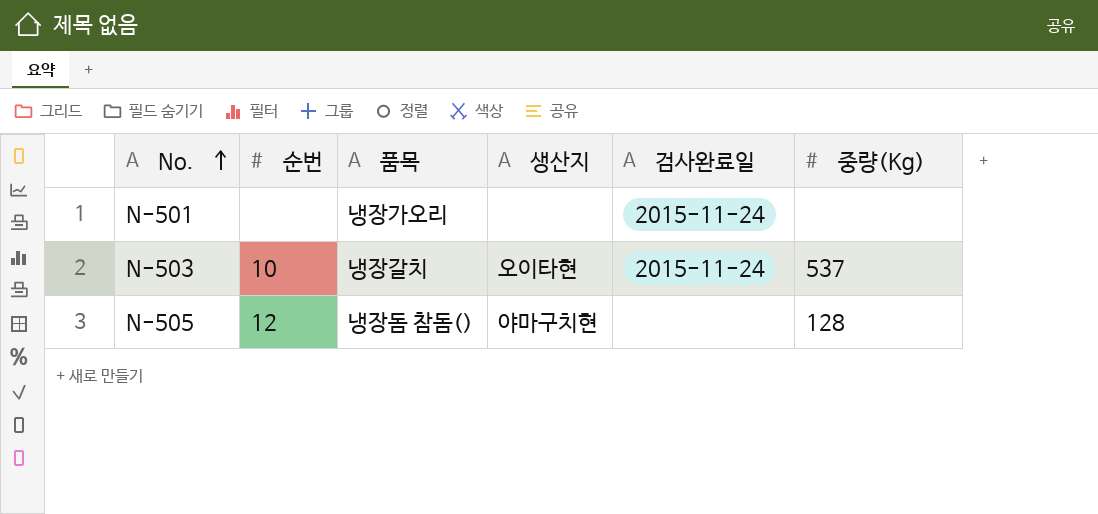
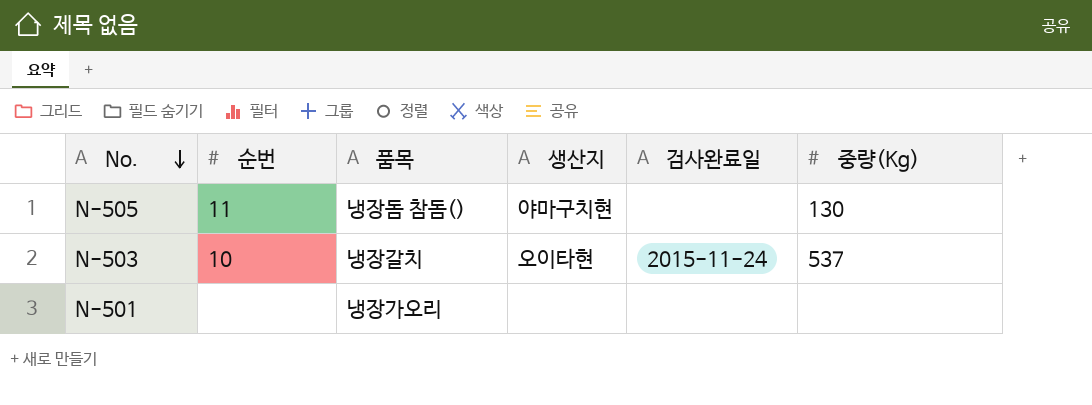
row order: No. ascending -> No. descending
N-505 | 순번: 12 -> 11
N-505 | 중량(Kg): 128 -> 130
N-501 | 검사완료일: 2015-11-24 -> none

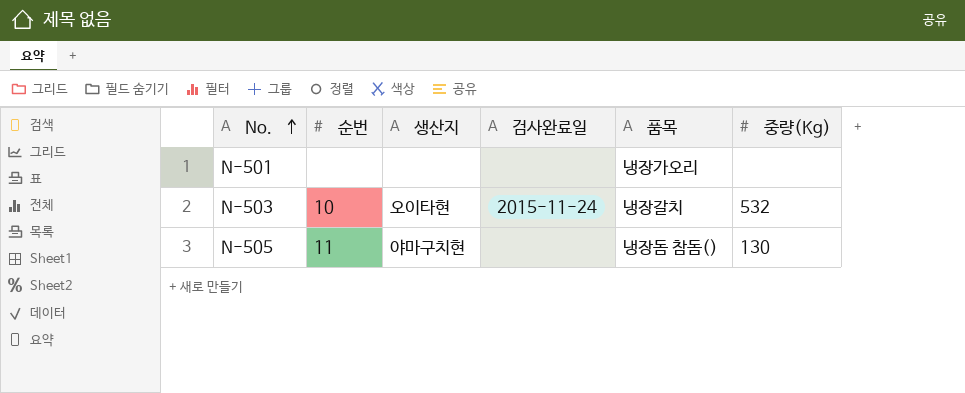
row order: No. descending -> No. ascending
column 품목 | position: 3 -> 5
N-503 | 중량(Kg): 537 -> 532

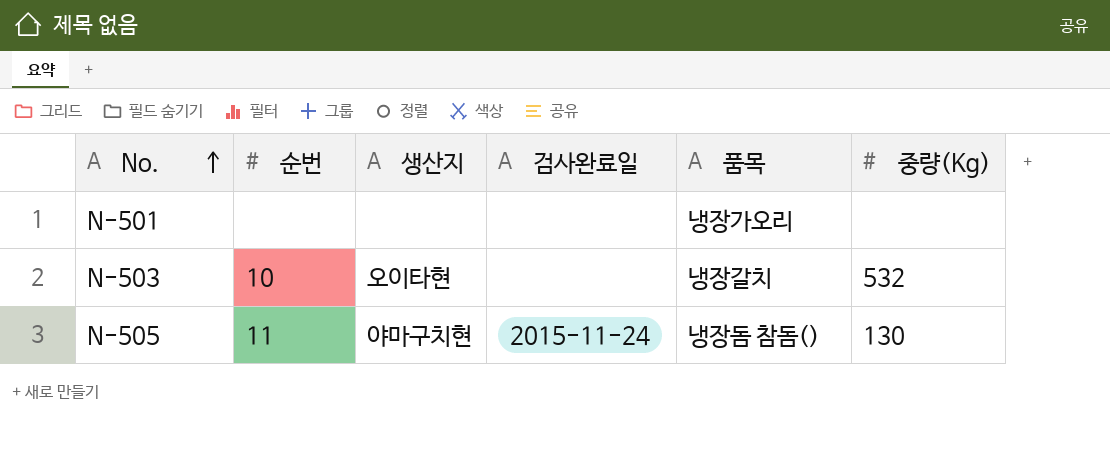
N-503 | 검사완료일: 2015-11-24 -> none
N-505 | 검사완료일: none -> 2015-11-24

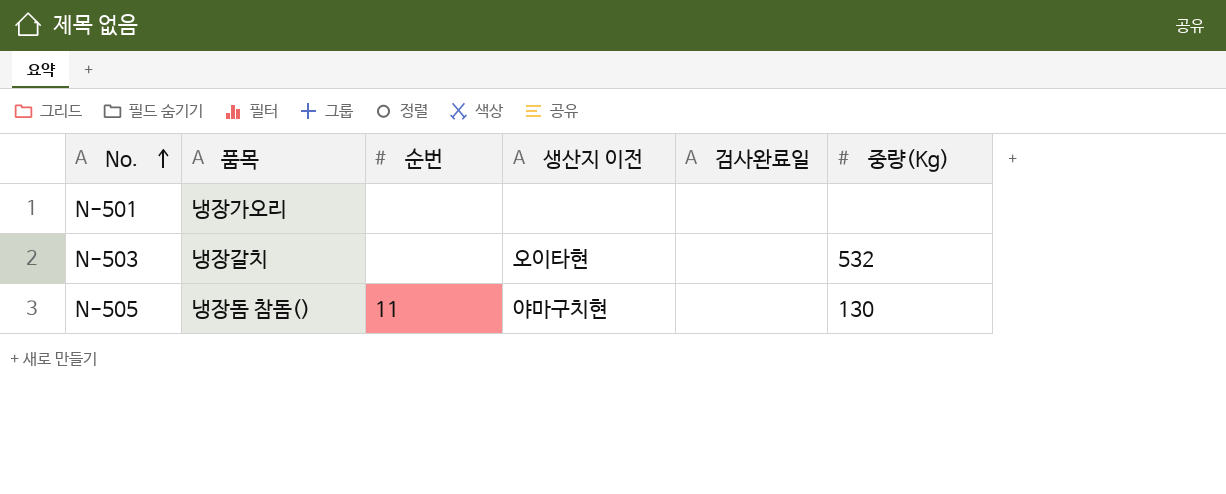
column 품목 | position: 5 -> 2
column name: 생산지 -> 생산지 이전
N-503 | 순번: 10 -> none
N-505 | 검사완료일: 2015-11-24 -> none

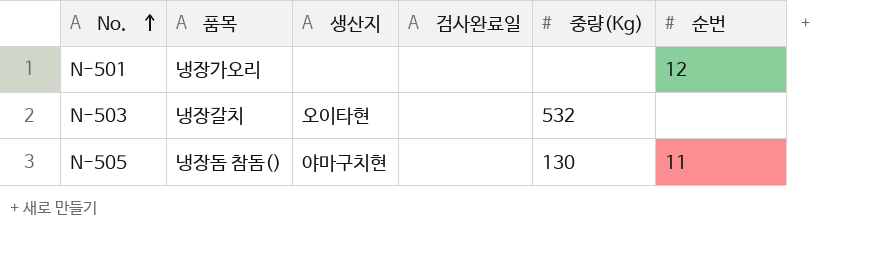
column name: 생산지 이전 -> 생산지
column 순번 | position: 3 -> 6
N-501 | 순번: none -> 12

